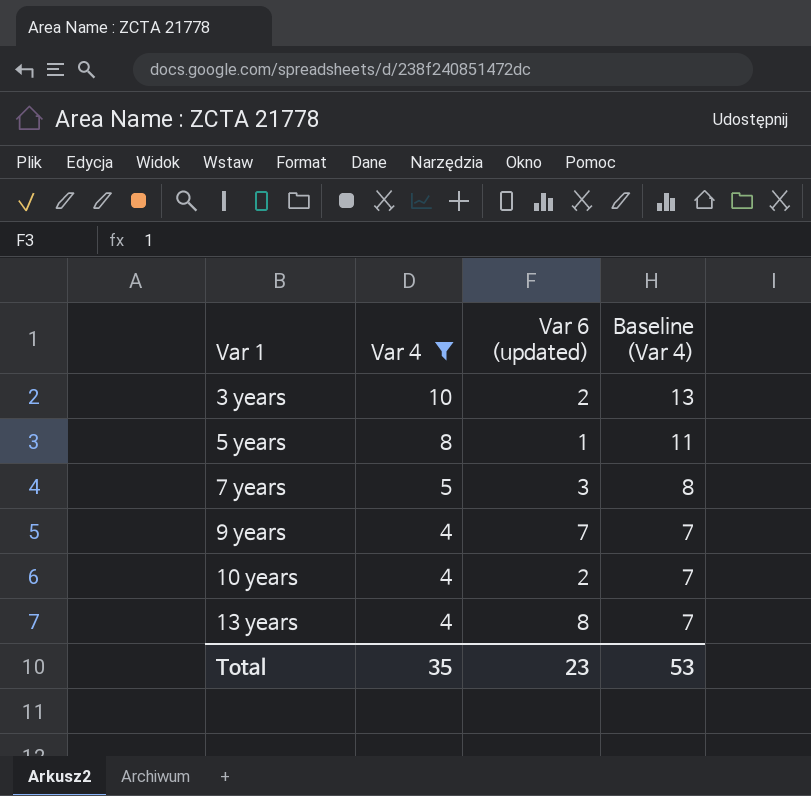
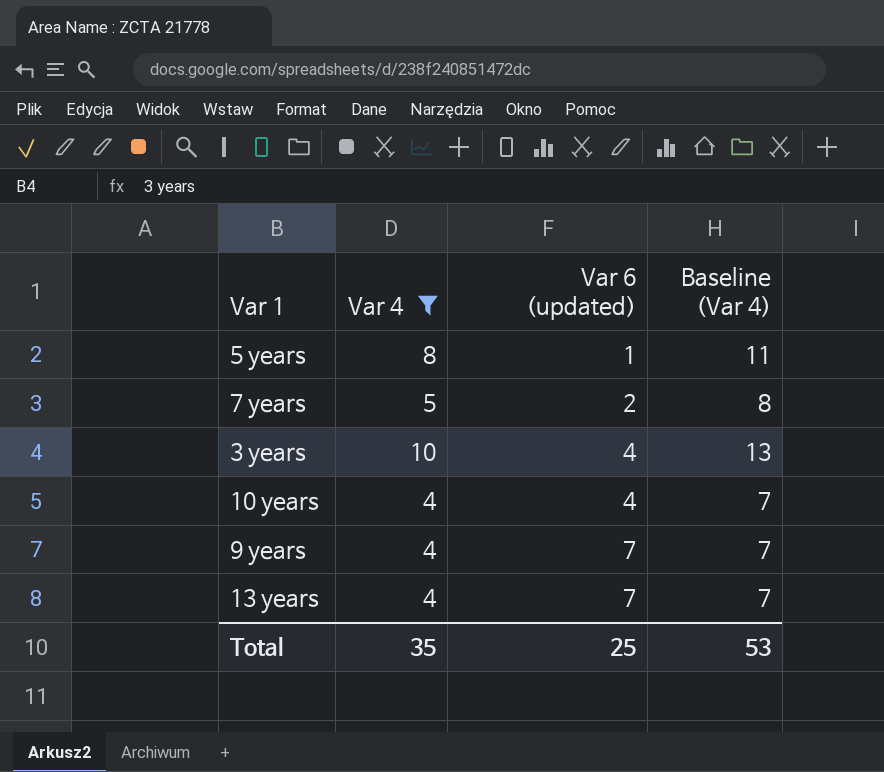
row order: Var 1 ascending -> Var 6 (updated) ascending
7 years | Var 6 (updated): 3 -> 2
3 years | Var 6 (updated): 2 -> 4
10 years | Var 6 (updated): 2 -> 4
13 years | Var 6 (updated): 8 -> 7
Total | Var 6 (updated): 23 -> 25

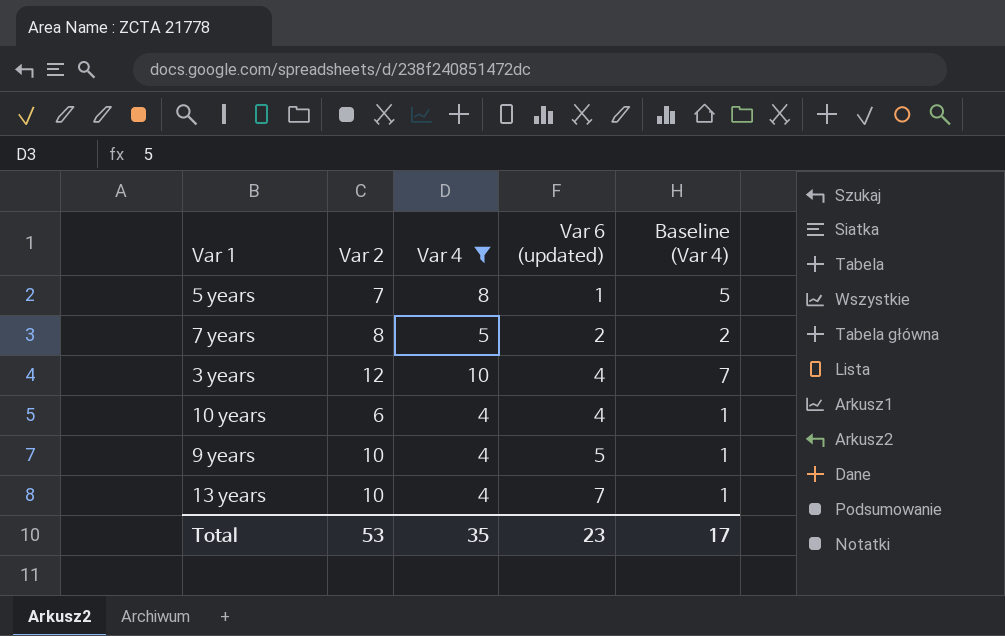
column Var 2 | position: none -> 2
column Baseline (Var 4) | formula: [Var 4] + 3 -> [Var 4] - 3
9 years | Var 6 (updated): 7 -> 5
Total | Var 6 (updated): 25 -> 23
Total | Baseline (Var 4): 53 -> 17

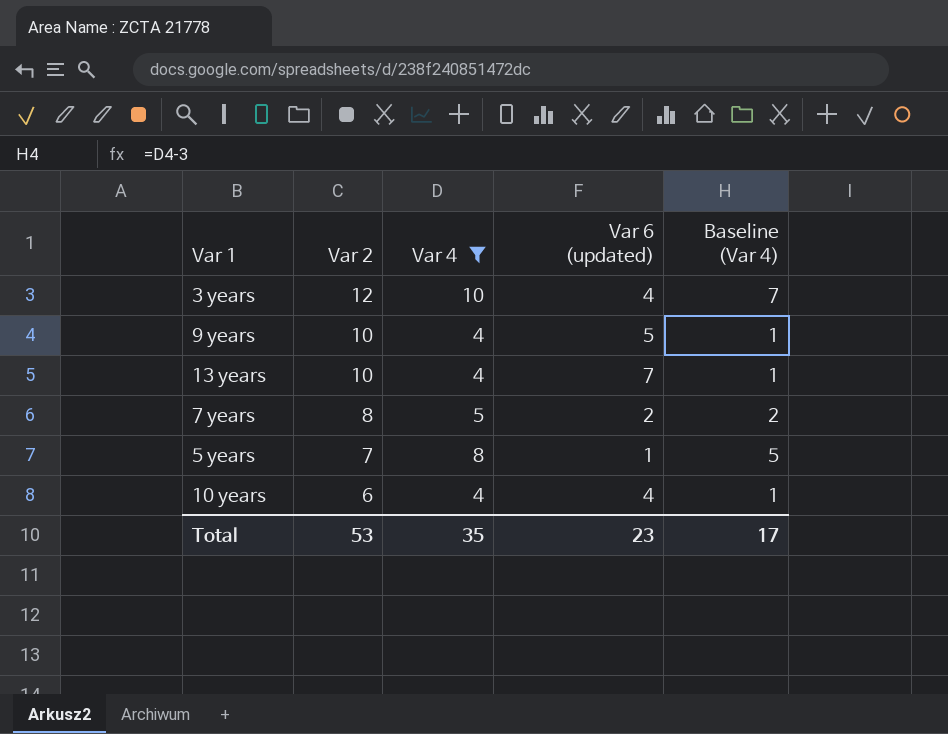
row order: Var 6 (updated) ascending -> Var 2 descending

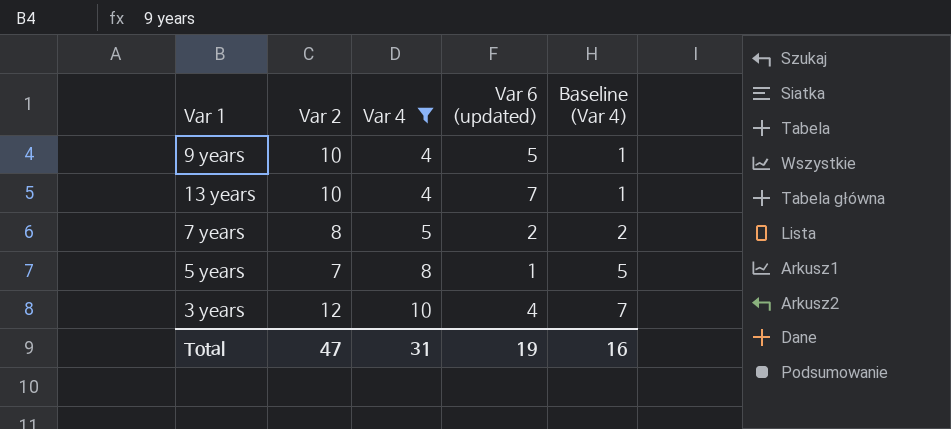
row order: Var 2 descending -> Var 4 ascending
row 10 years: 6 | 4 | 4 | 1 -> none
Total | Var 2: 53 -> 47
Total | Var 4: 35 -> 31
Total | Var 6 (updated): 23 -> 19
Total | Baseline (Var 4): 17 -> 16

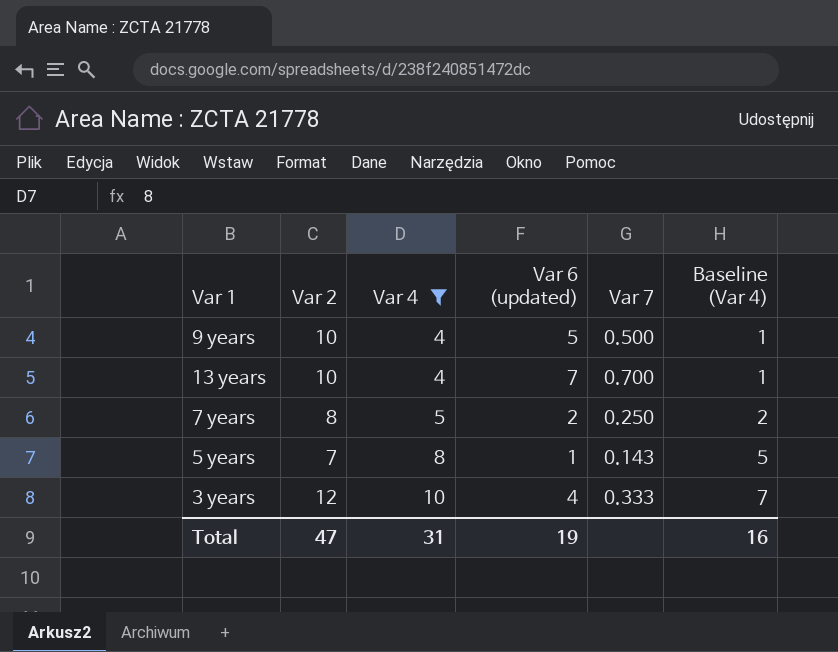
column Var 7 | formula: none -> [Var 6 (updated)] / [Var 2]

